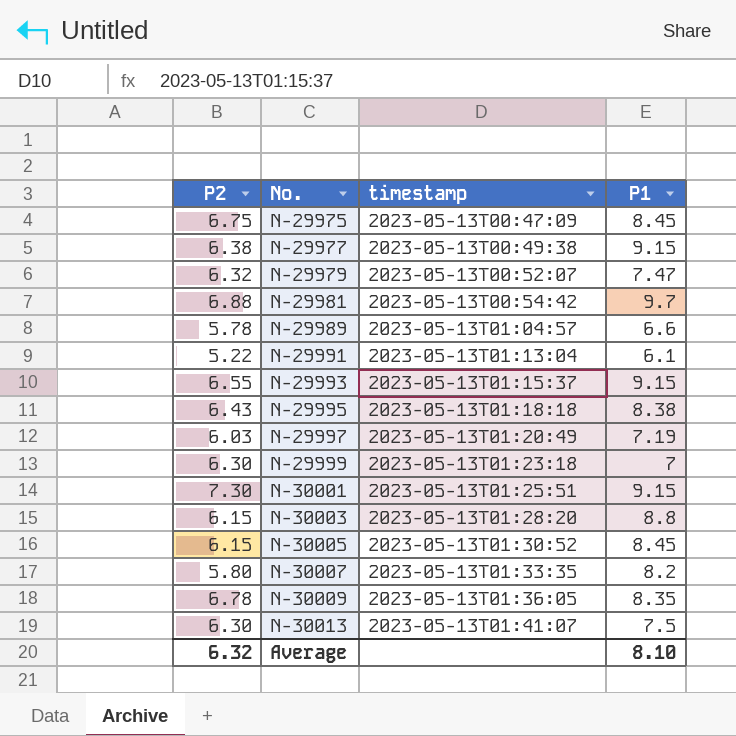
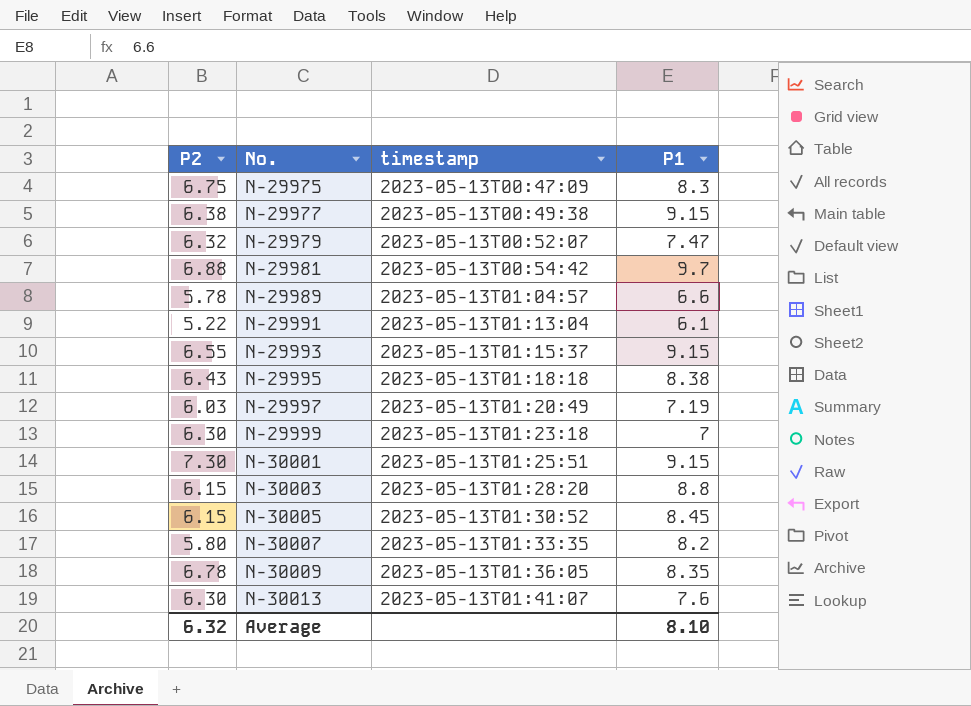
N-29975 | P1: 8.45 -> 8.3
N-30013 | P1: 7.5 -> 7.6

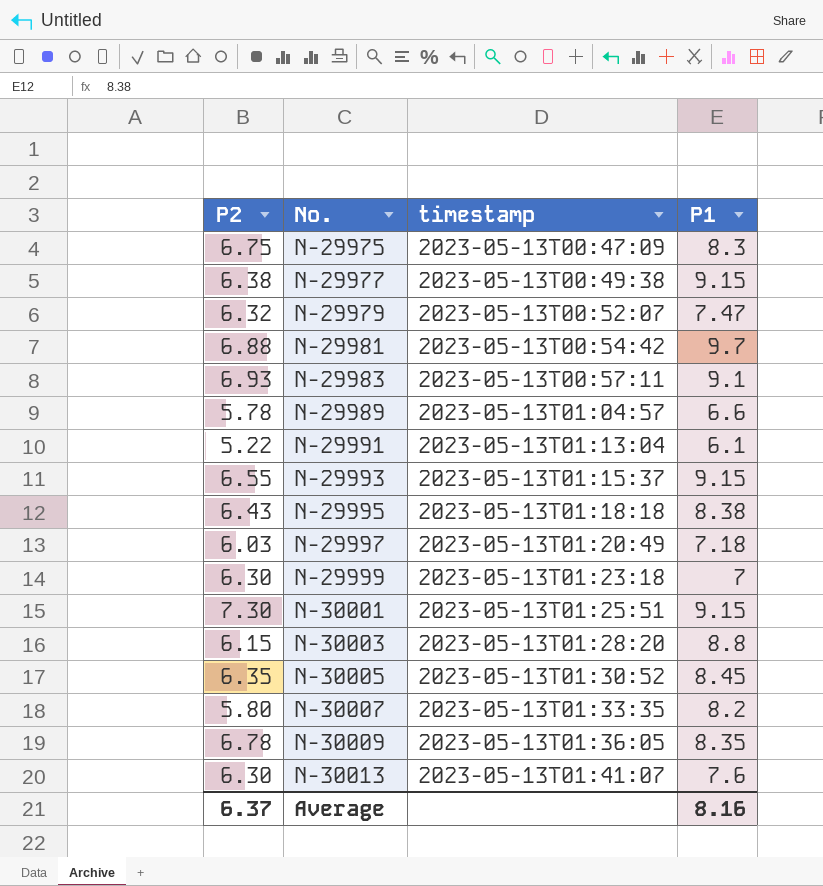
row N-29983: none -> 6.93 | 2023-05-13T00:57:11 | 9.1
N-29997 | P1: 7.19 -> 7.18
N-30005 | P2: 6.15 -> 6.35
Average | P2: 6.32 -> 6.37
Average | P1: 8.10 -> 8.16

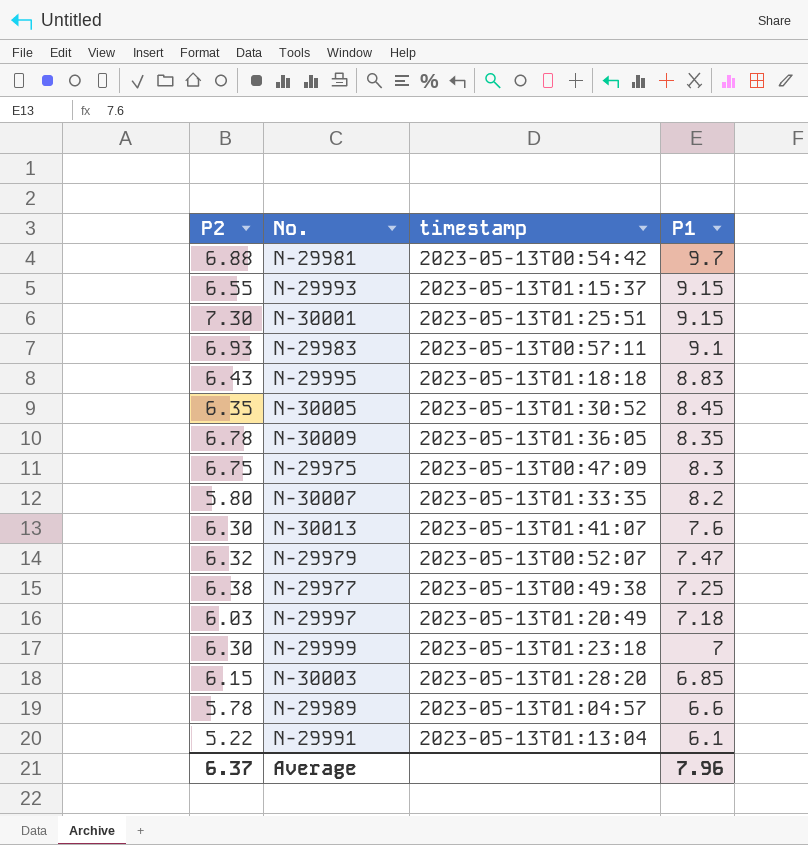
row order: No. ascending -> P1 descending
N-29995 | P1: 8.38 -> 8.83
N-29977 | P1: 9.15 -> 7.25
N-30003 | P1: 8.8 -> 6.85
Average | P1: 8.16 -> 7.96

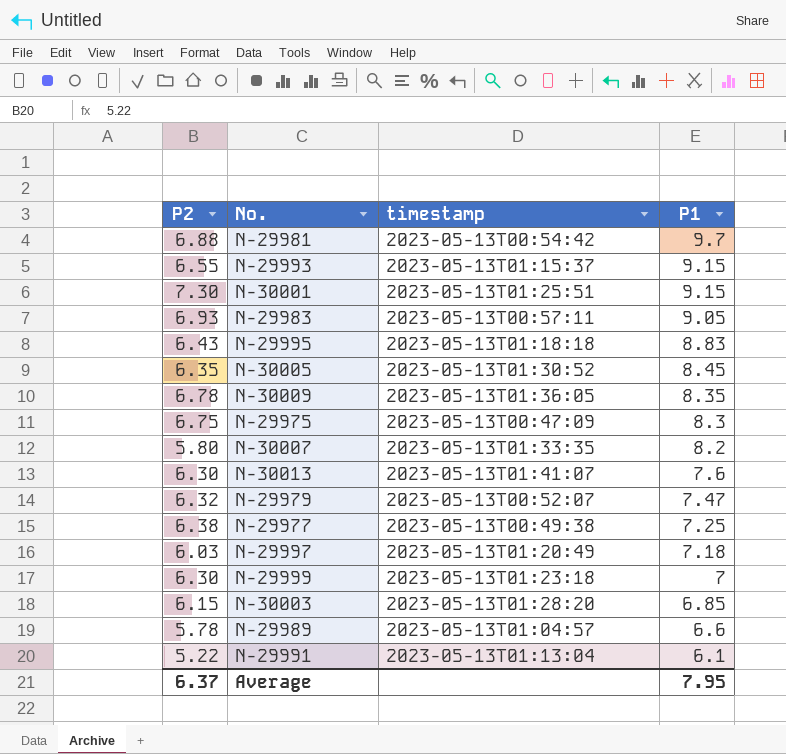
N-29983 | P1: 9.1 -> 9.05
Average | P1: 7.96 -> 7.95

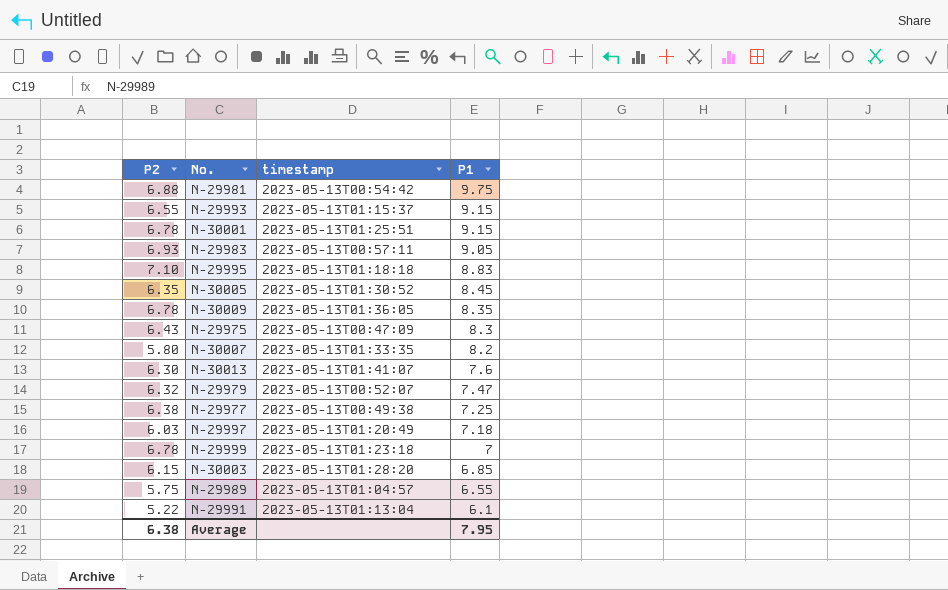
N-29981 | P1: 9.7 -> 9.75
N-30001 | P2: 7.30 -> 6.78
N-29995 | P2: 6.43 -> 7.10
N-29975 | P2: 6.75 -> 6.43
N-29999 | P2: 6.30 -> 6.78
N-29989 | P2: 5.78 -> 5.75
N-29989 | P1: 6.6 -> 6.55
Average | P2: 6.37 -> 6.38

